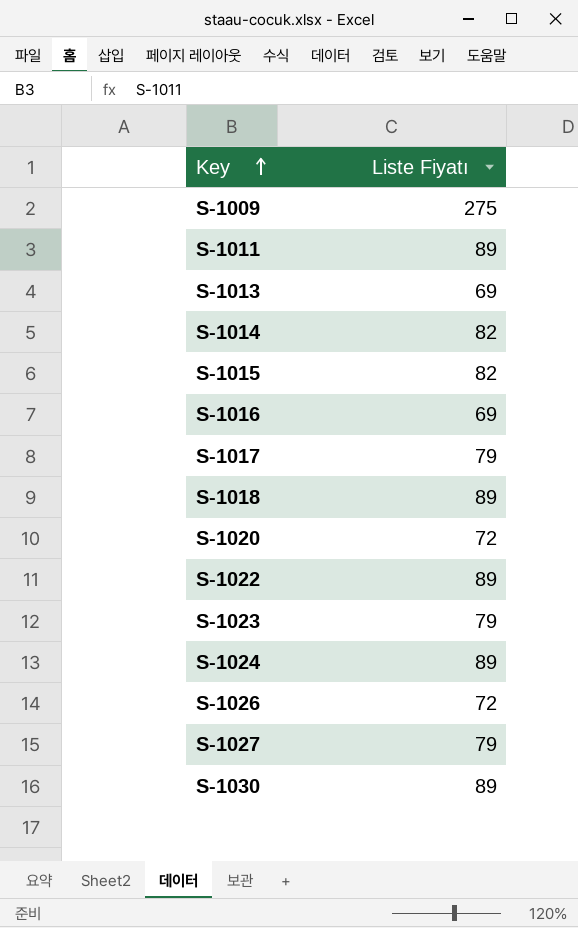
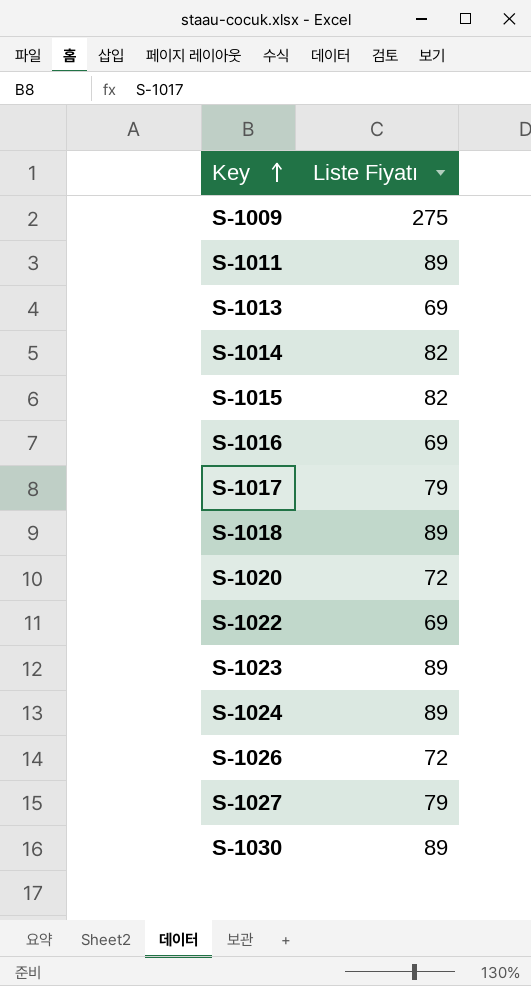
S-1022 | Liste Fiyatı: 89 -> 69
S-1023 | Liste Fiyatı: 79 -> 89

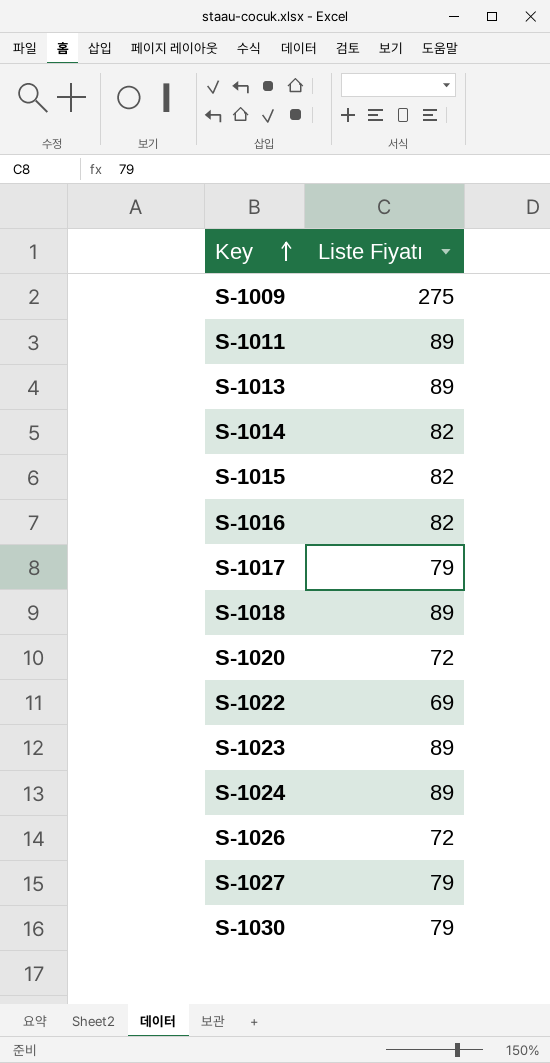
S-1013 | Liste Fiyatı: 69 -> 89
S-1016 | Liste Fiyatı: 69 -> 82
S-1030 | Liste Fiyatı: 89 -> 79

